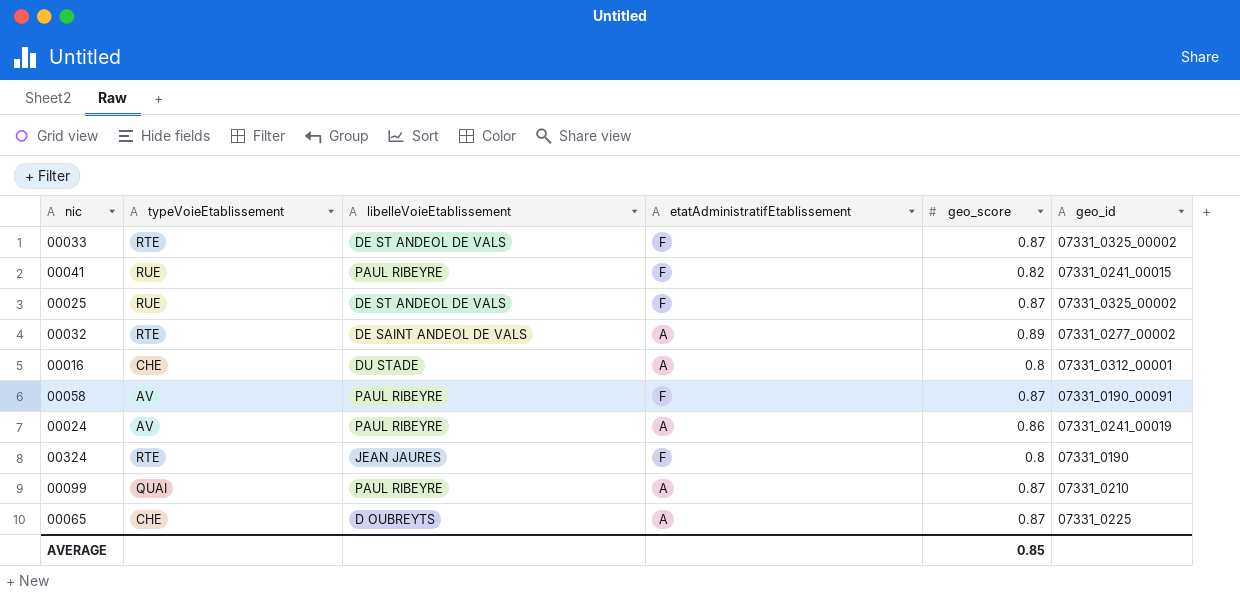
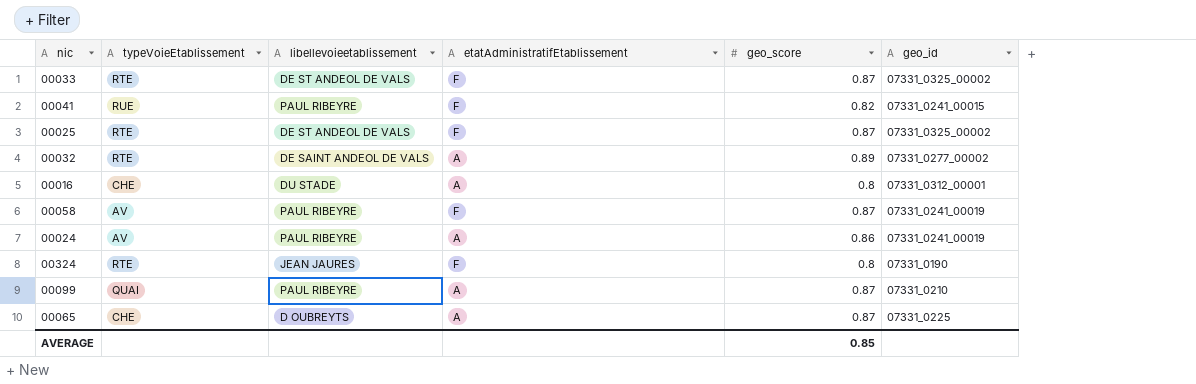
column name: libelleVoieEtablissement -> libellevoieetablissement
00025 | typeVoieEtablissement: RUE -> RTE
00058 | geo_id: 07331_0190_00091 -> 07331_0241_00019

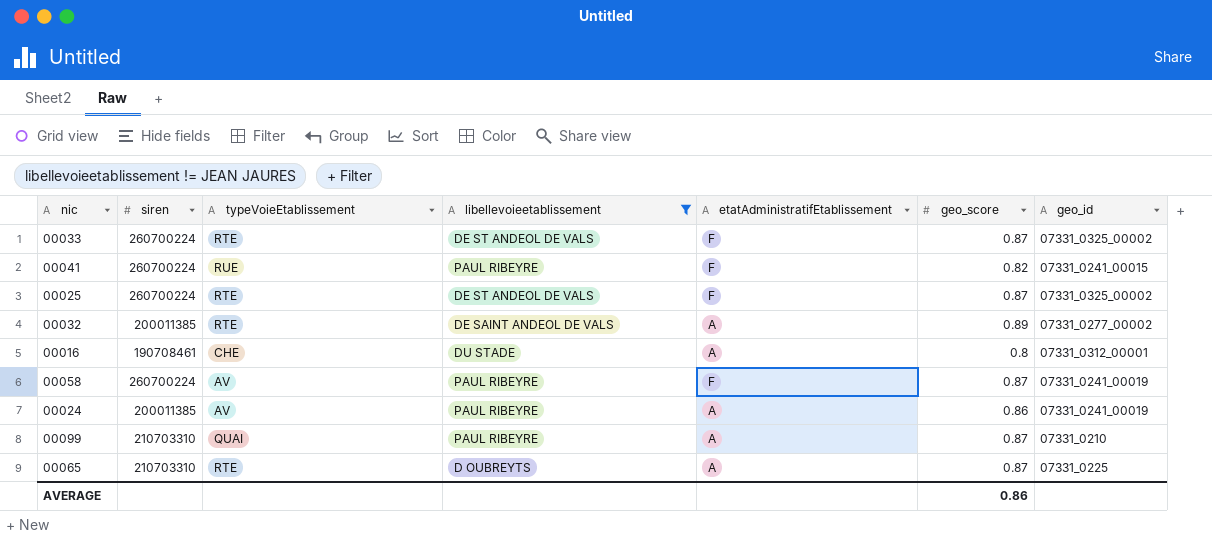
filter: none -> libellevoieetablissement != JEAN JAURES
column siren | position: none -> 2
00065 | typeVoieEtablissement: CHE -> RTE
AVERAGE | geo_score: 0.85 -> 0.86

